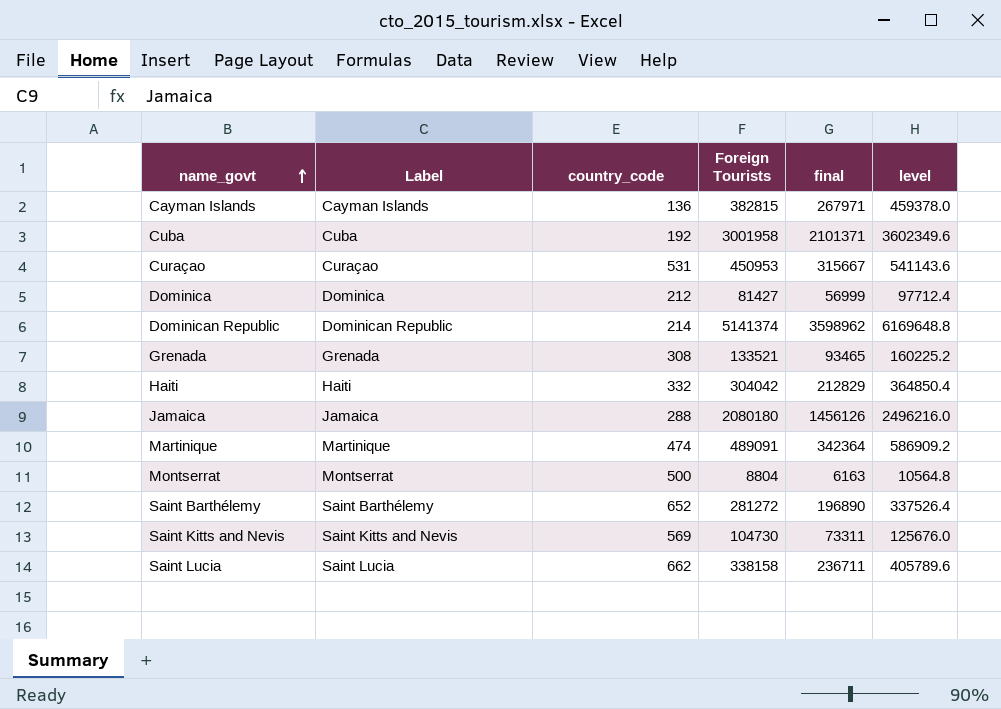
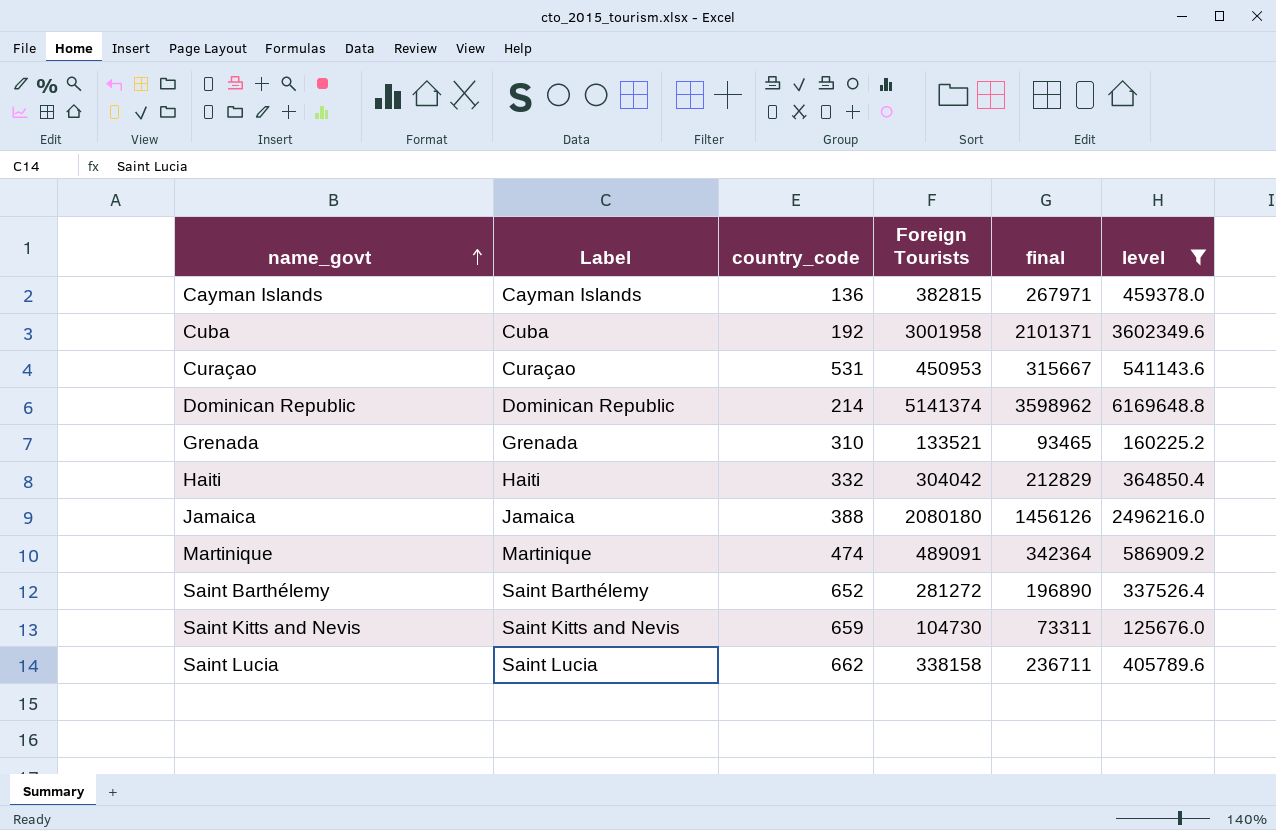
filter: none -> level >= 125676.0
Grenada | country_code: 308 -> 310
Jamaica | country_code: 288 -> 388
Saint Kitts and Nevis | country_code: 569 -> 659

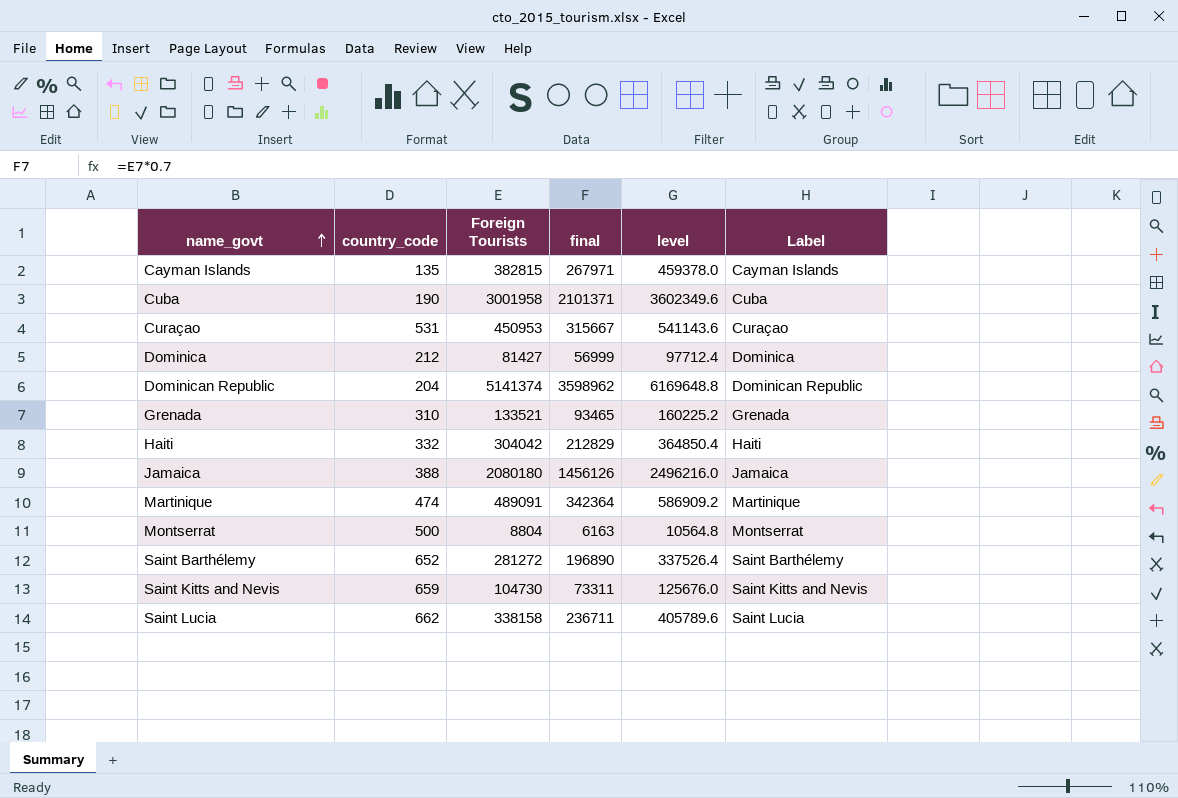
filter: level >= 125676.0 -> none
column Label | position: 2 -> 6
Cayman Islands | country_code: 136 -> 135
Cuba | country_code: 192 -> 190
Dominican Republic | country_code: 214 -> 204

